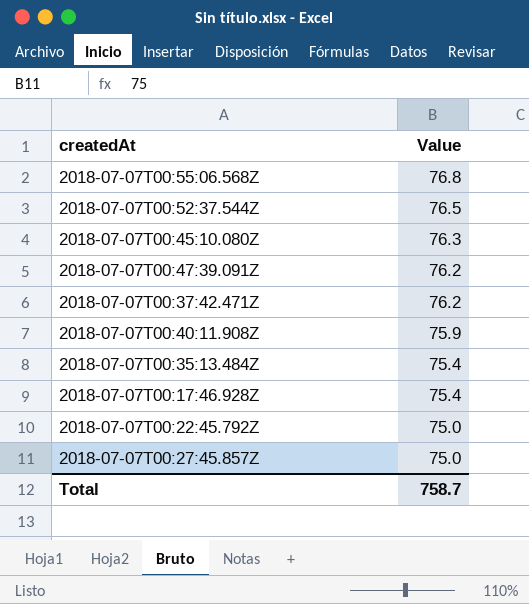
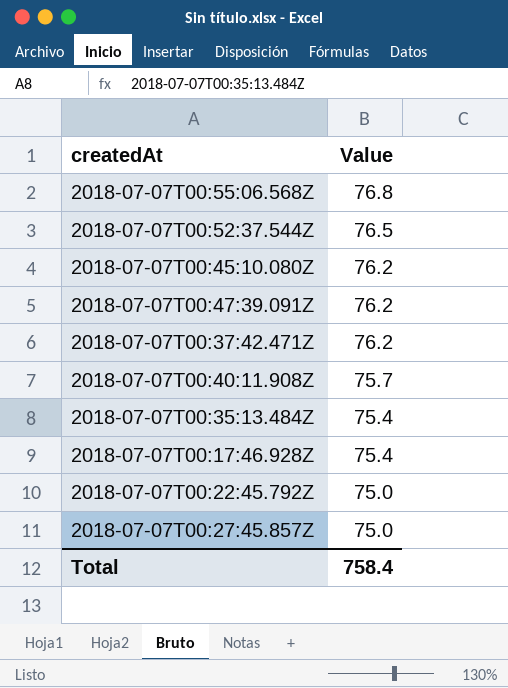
2018-07-07T00:45:10.080Z | Value: 76.3 -> 76.2
2018-07-07T00:40:11.908Z | Value: 75.9 -> 75.7
Total | Value: 758.7 -> 758.4

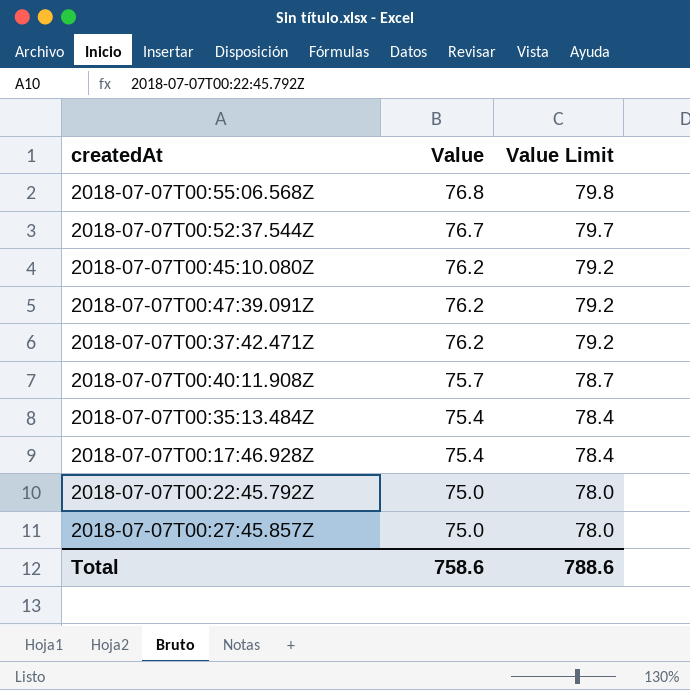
column Value Limit | formula: none -> [Value] + 3
2018-07-07T00:52:37.544Z | Value: 76.5 -> 76.7
Total | Value: 758.4 -> 758.6

